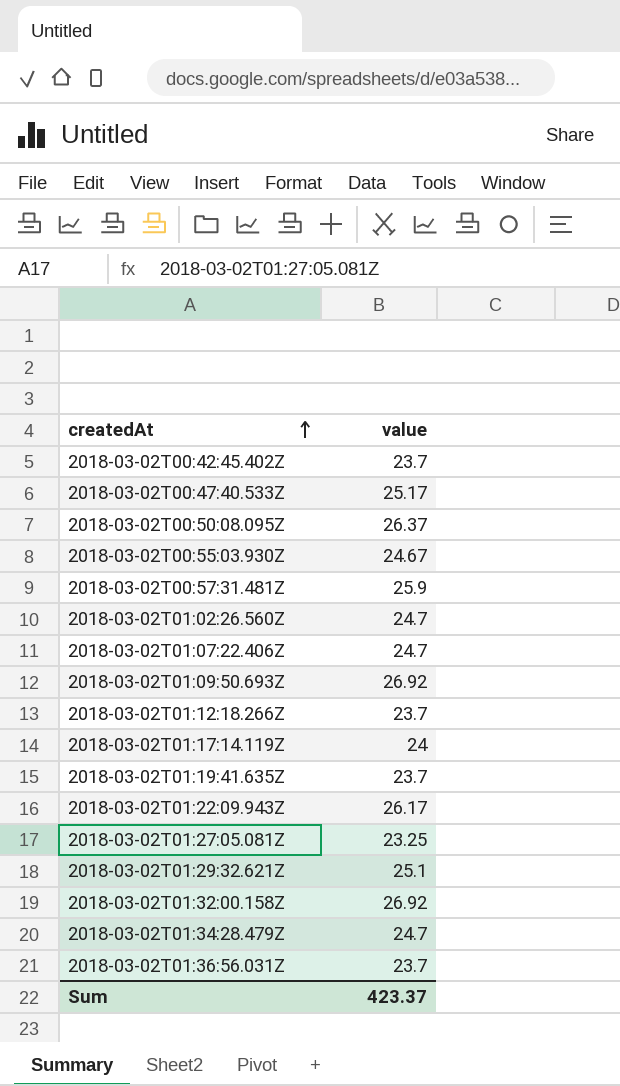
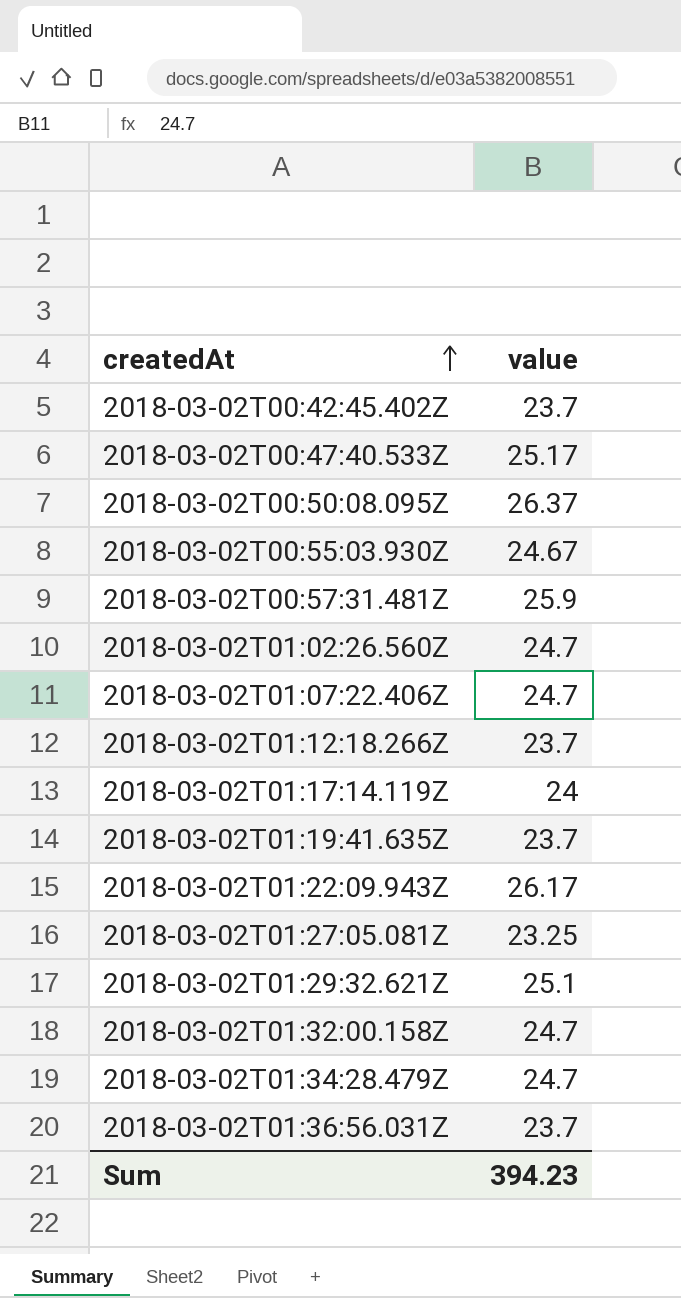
row 2018-03-02T01:09:50.693Z: 26.92 -> none
2018-03-02T01:32:00.158Z | value: 26.92 -> 24.7
Sum | value: 423.37 -> 394.23

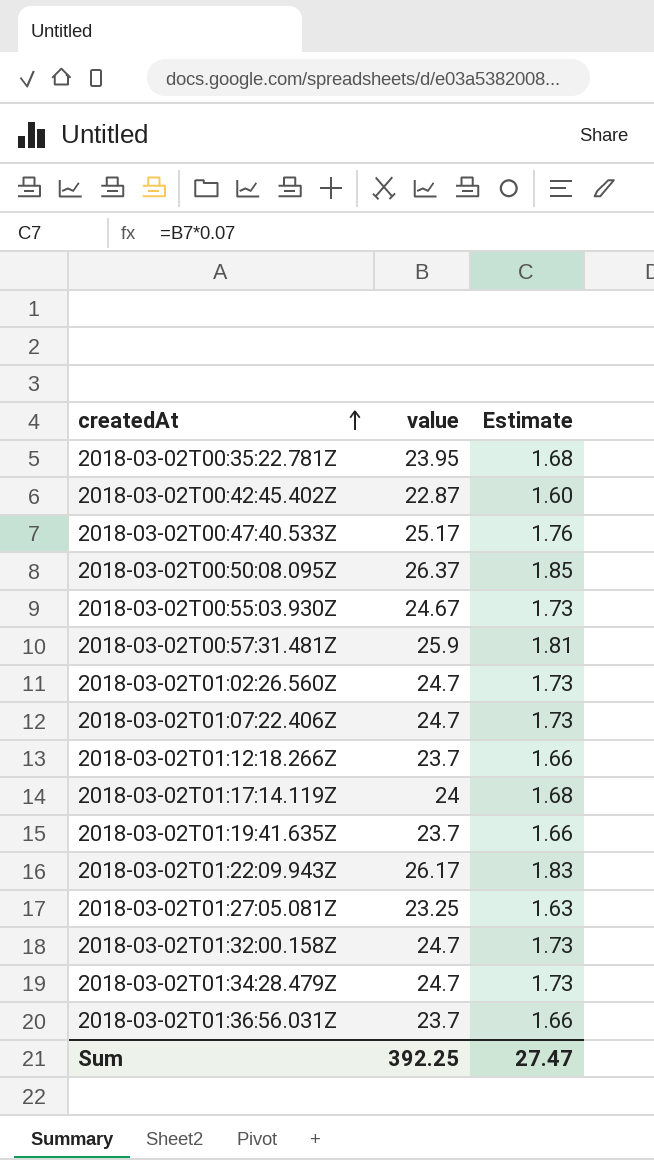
column Estimate | formula: none -> [value] * 0.07
row 2018-03-02T01:29:32.621Z: 25.1 -> none
row 2018-03-02T00:35:22.781Z: none -> 23.95 | 1.68
2018-03-02T00:42:45.402Z | value: 23.7 -> 22.87
Sum | value: 394.23 -> 392.25

